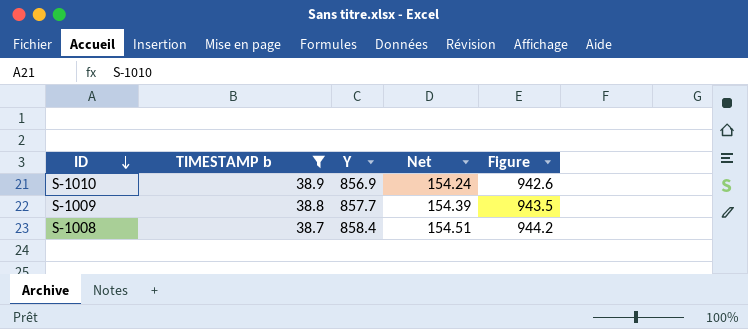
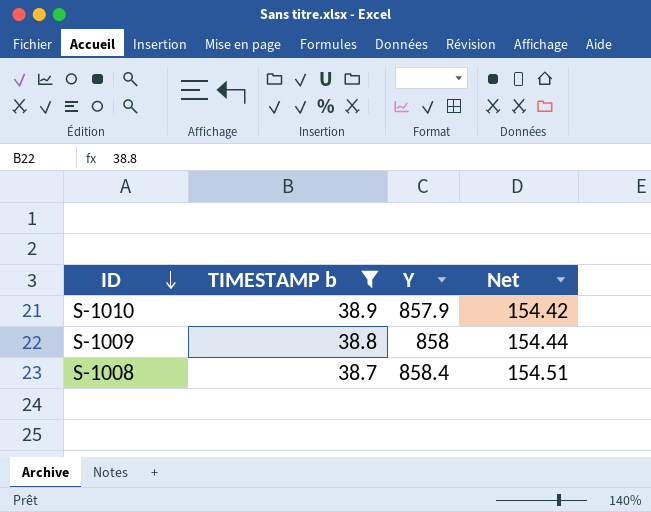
column Figure | formula: [Y] * 1.1 -> none
S-1010 | Y: 856.9 -> 857.9
S-1010 | Net: 154.24 -> 154.42
S-1009 | Y: 857.7 -> 858
S-1009 | Net: 154.39 -> 154.44

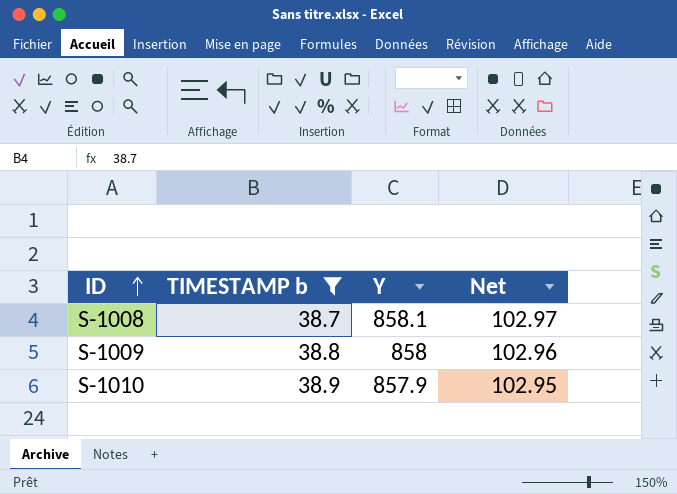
row order: ID descending -> ID ascending
column Net | formula: [Y] * 0.18 -> [Y] * 0.12
S-1008 | Y: 858.4 -> 858.1

